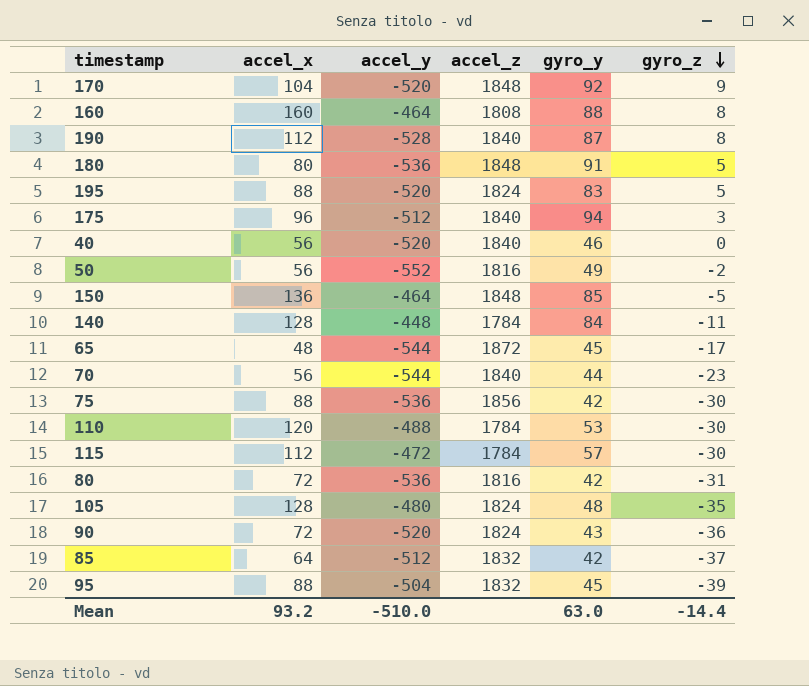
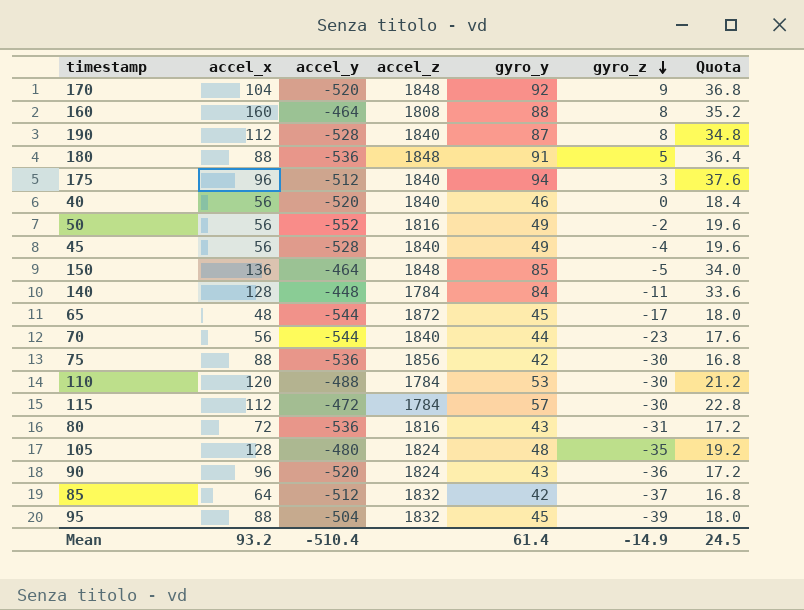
column Quota | formula: none -> [gyro_y] * 0.4
row 195: 88 | -520 | 1824 | 83 | 5 -> none
180 | accel_x: 80 -> 88
row 45: none -> 56 | -528 | 1840 | 49 | -4 | 19.6
80 | gyro_y: 42 -> 43
90 | accel_x: 72 -> 96
Mean | accel_y: -510.0 -> -510.4
Mean | gyro_y: 63.0 -> 61.4
Mean | gyro_z: -14.4 -> -14.9

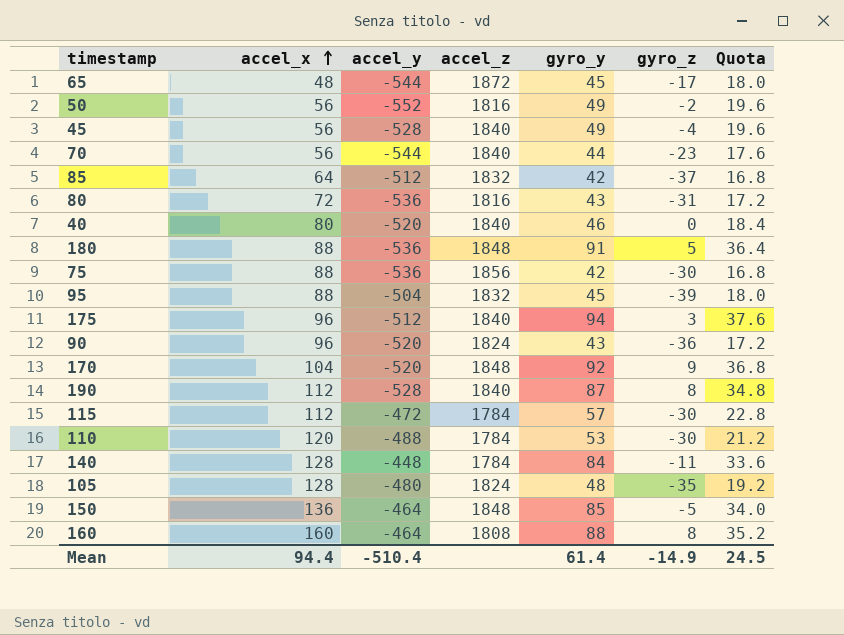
row order: gyro_z descending -> accel_x ascending
40 | accel_x: 56 -> 80
Mean | accel_x: 93.2 -> 94.4

